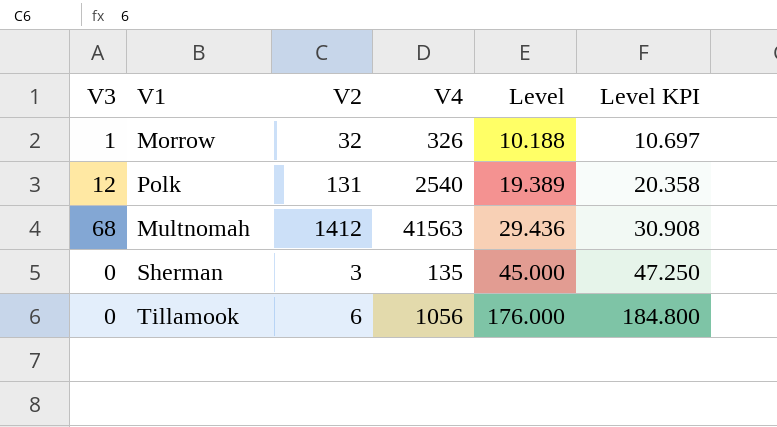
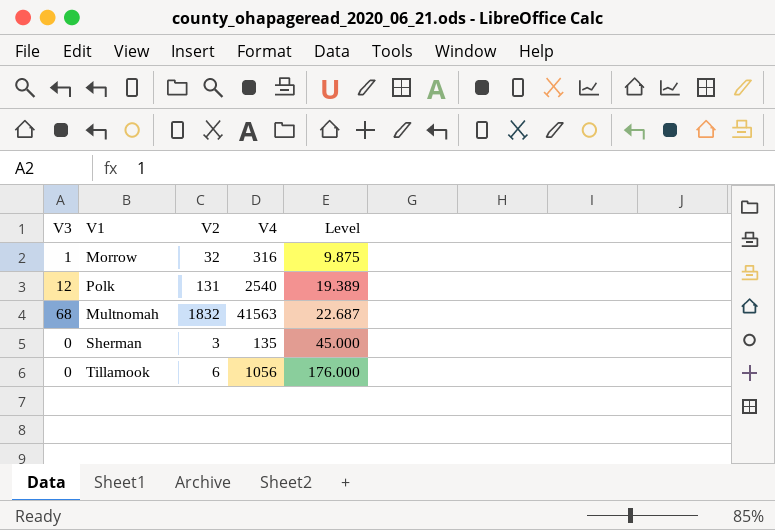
column Level KPI | formula: [Level] * 1.05 -> none
Morrow | V4: 326 -> 316
Morrow | Level: 10.188 -> 9.875
Multnomah | V2: 1412 -> 1832
Multnomah | Level: 29.436 -> 22.687

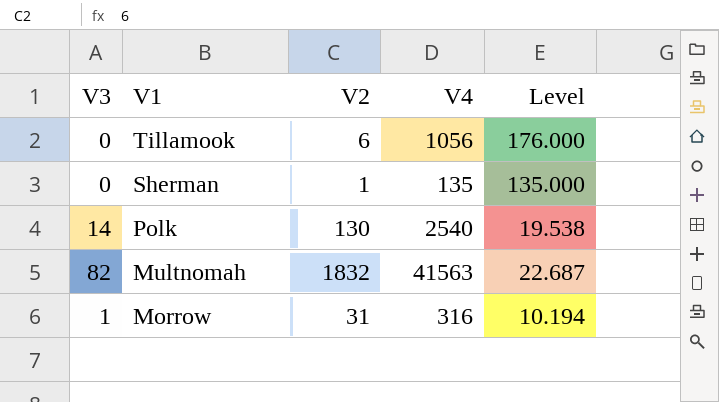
row order: Level ascending -> V1 descending
Sherman | V2: 3 -> 1
Sherman | Level: 45.000 -> 135.000
Polk | V3: 12 -> 14
Polk | V2: 131 -> 130
Polk | Level: 19.389 -> 19.538
Multnomah | V3: 68 -> 82
Morrow | V2: 32 -> 31
Morrow | Level: 9.875 -> 10.194

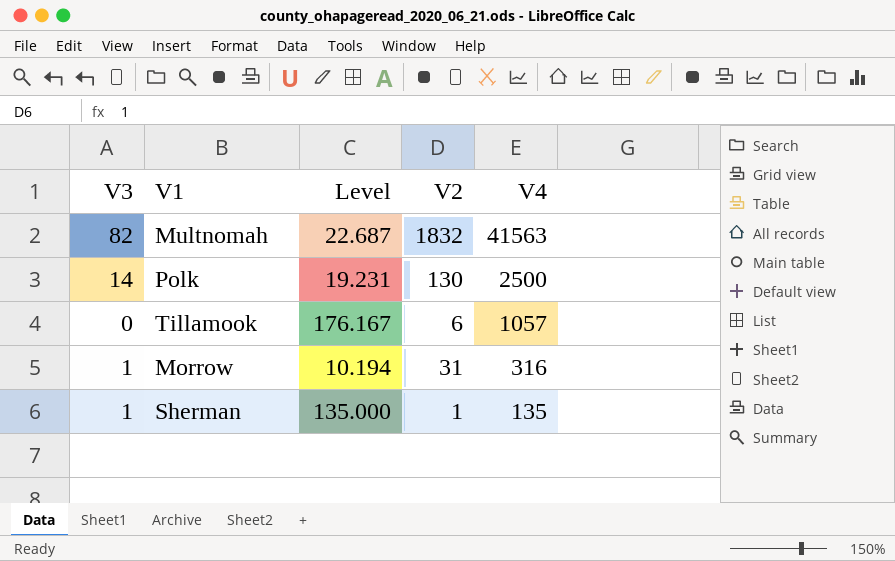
row order: V1 descending -> V4 descending
column Level | position: 5 -> 3
Polk | Level: 19.538 -> 19.231
Polk | V4: 2540 -> 2500
Tillamook | Level: 176.000 -> 176.167
Tillamook | V4: 1056 -> 1057
Sherman | V3: 0 -> 1

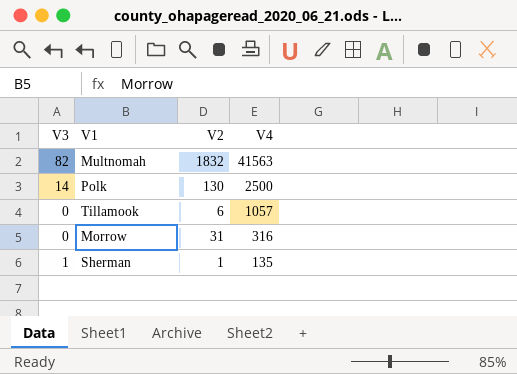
column Level | formula: [V4] / [V2] -> none
Morrow | V3: 1 -> 0

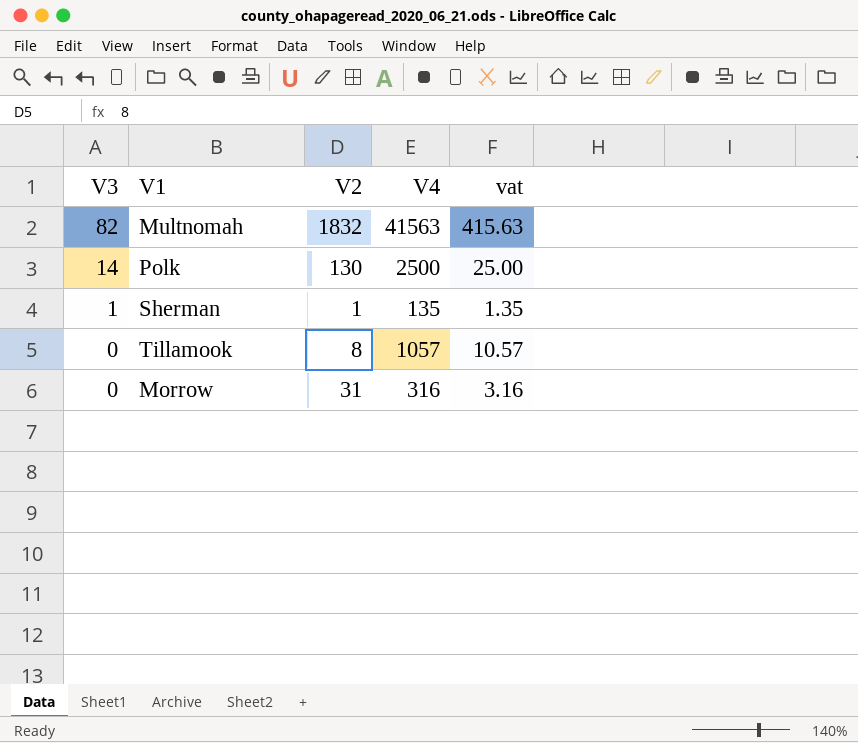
row order: V4 descending -> V3 descending
column vat | formula: none -> [V4] * 0.01
Tillamook | V2: 6 -> 8

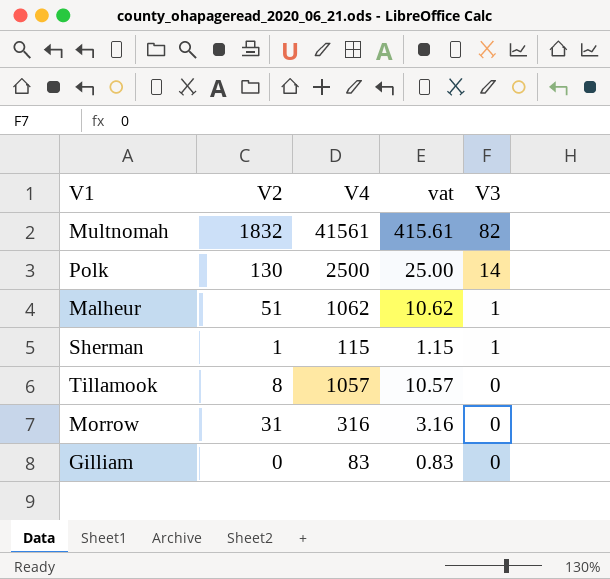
column V3 | position: 1 -> 5
Multnomah | V4: 41563 -> 41561
Multnomah | vat: 415.63 -> 415.61
row Malheur: none -> 51 | 1062 | 10.62 | 1
Sherman | V4: 135 -> 115
Sherman | vat: 1.35 -> 1.15
row Gilliam: none -> 0 | 83 | 0.83 | 0

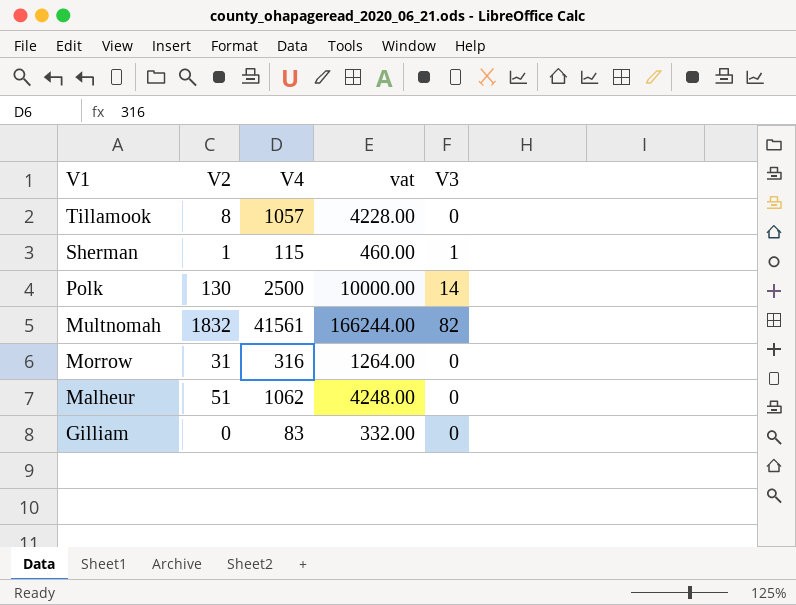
row order: V3 descending -> V1 descending
column vat | formula: [V4] * 0.01 -> [V4] * 4
Malheur | V3: 1 -> 0

